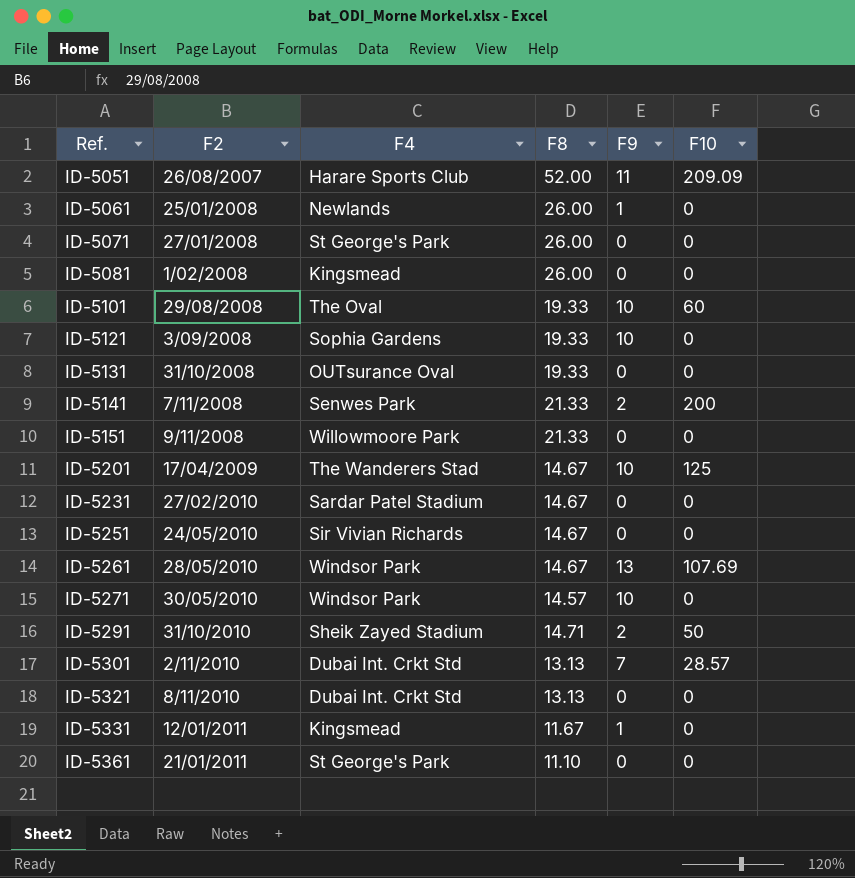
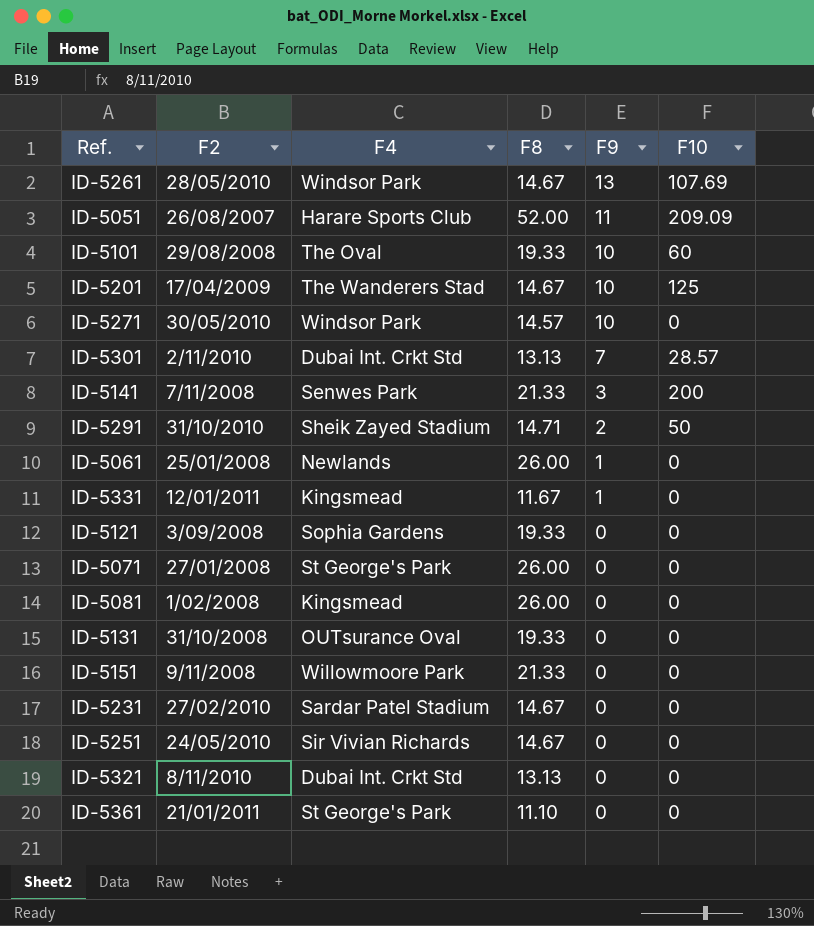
row order: Ref. ascending -> F9 descending
ID-5141 | F9: 2 -> 3
ID-5121 | F9: 10 -> 0

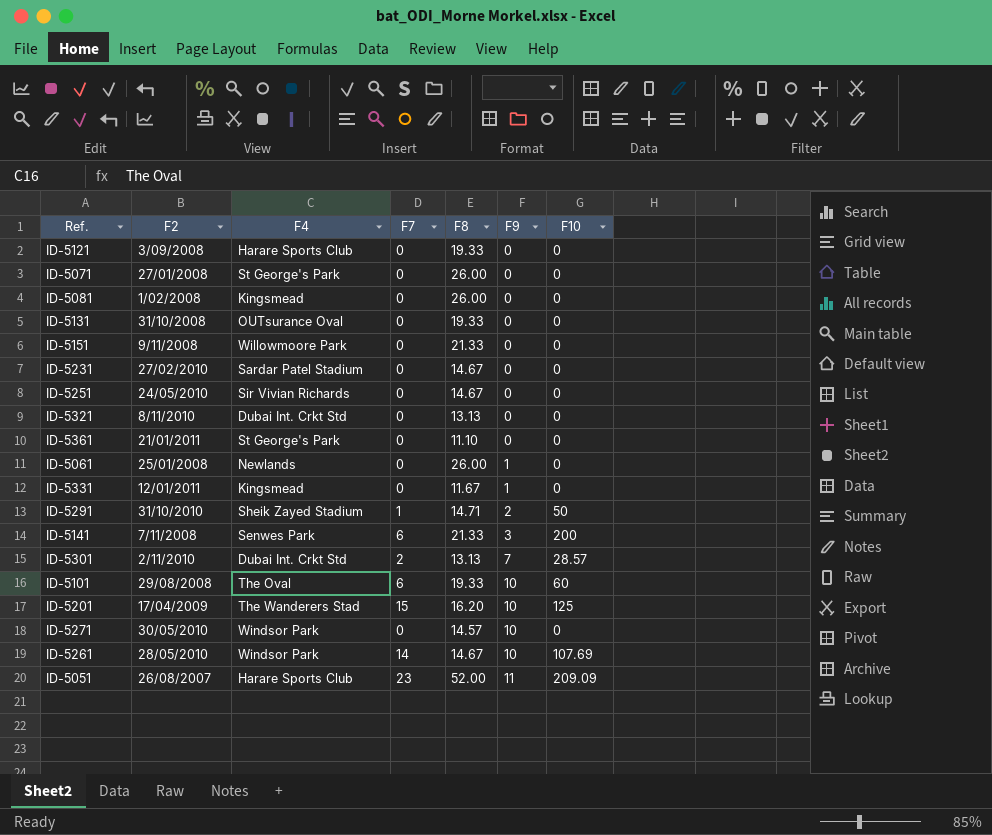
row order: F9 descending -> F9 ascending
column F7 | position: none -> 4
ID-5121 | F4: Sophia Gardens -> Harare Sports Club
ID-5201 | F8: 14.67 -> 16.20
ID-5261 | F9: 13 -> 10

